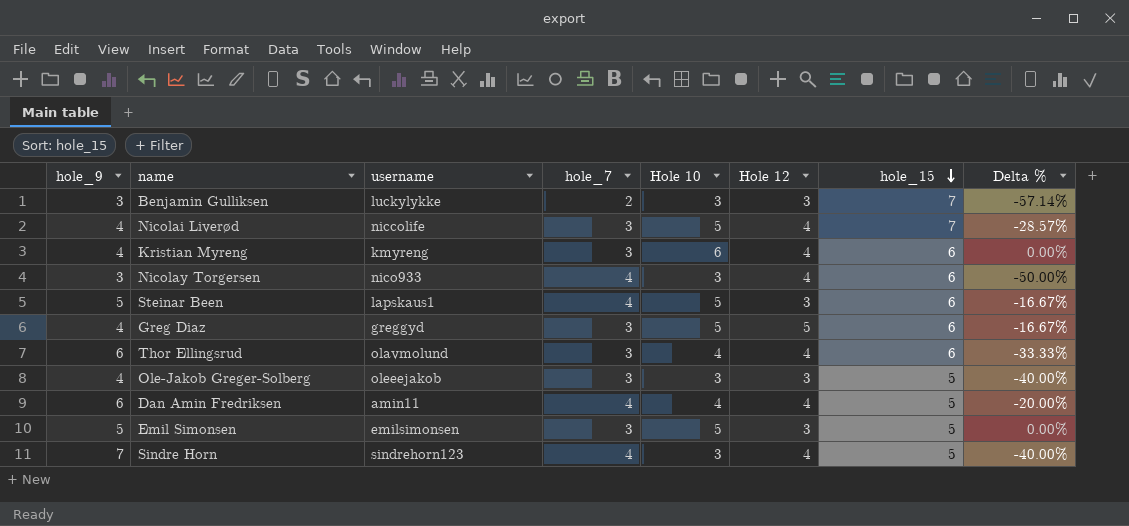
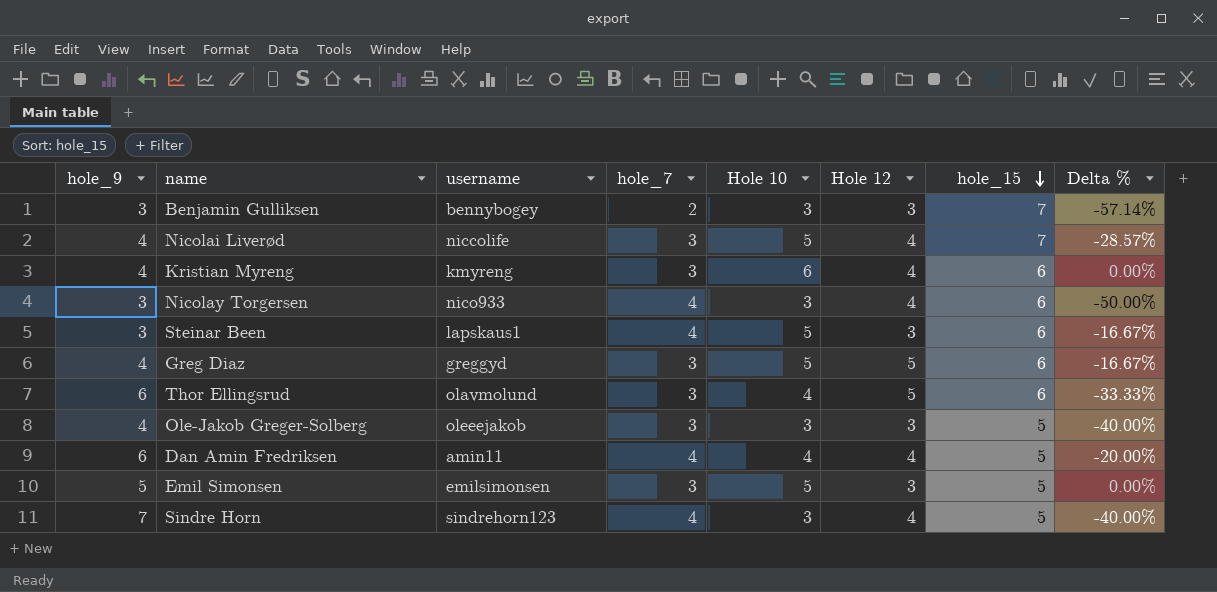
Benjamin Gulliksen | username: luckylykke -> bennybogey
Steinar Been | hole_9: 5 -> 3
Thor Ellingsrud | Hole 12: 4 -> 5

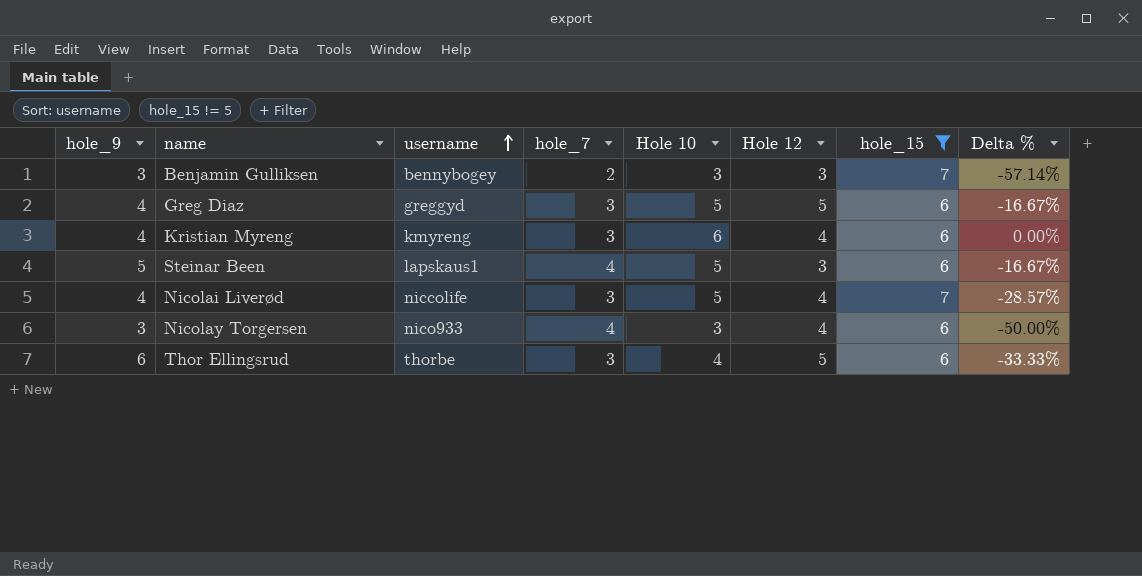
filter: none -> hole_15 != 5
row order: hole_15 descending -> username ascending
Steinar Been | hole_9: 3 -> 5
Thor Ellingsrud | username: olavmolund -> thorbe

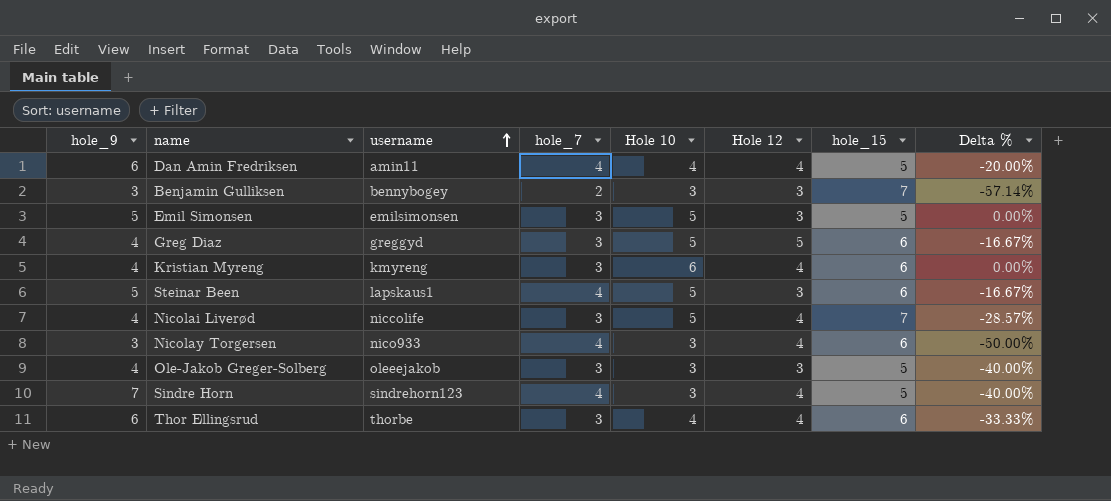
filter: hole_15 != 5 -> none
Thor Ellingsrud | Hole 12: 5 -> 4

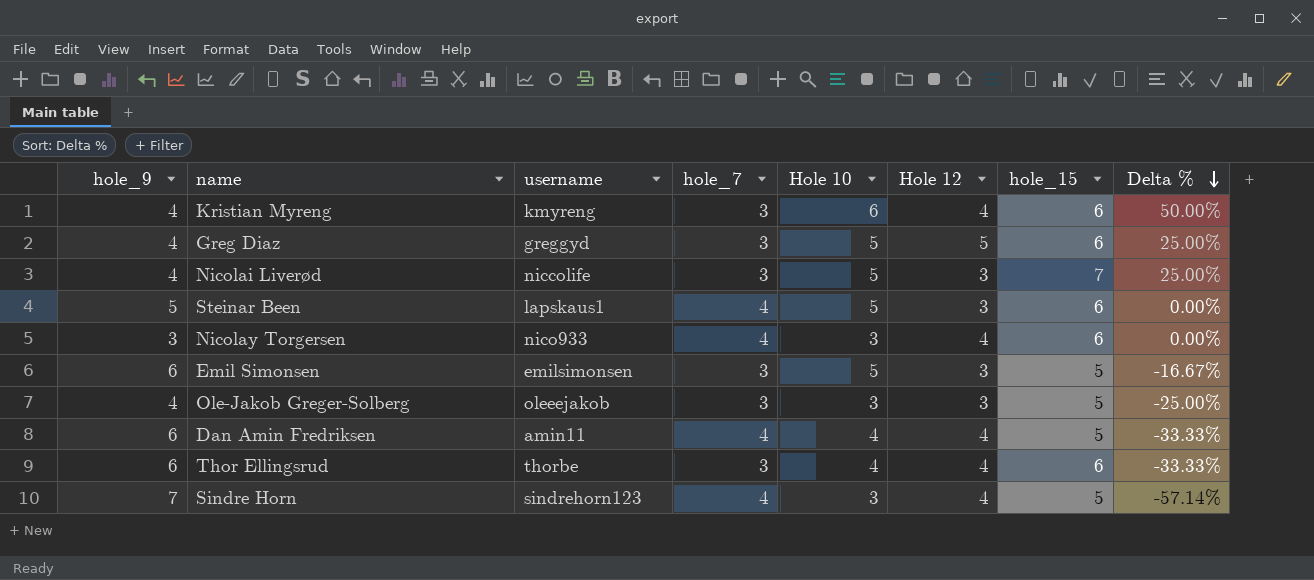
row order: username ascending -> Delta % descending
column Delta % | formula: ([Hole 10] - [hole_15]) / [hole_15] -> ([Hole 10] - [hole_9]) / [hole_9]
row Benjamin Gulliksen: 3 | bennybogey | 2 | 3 | 3 | 7 | -57.14% -> none
Nicolai Liverød | Hole 12: 4 -> 3
Emil Simonsen | hole_9: 5 -> 6

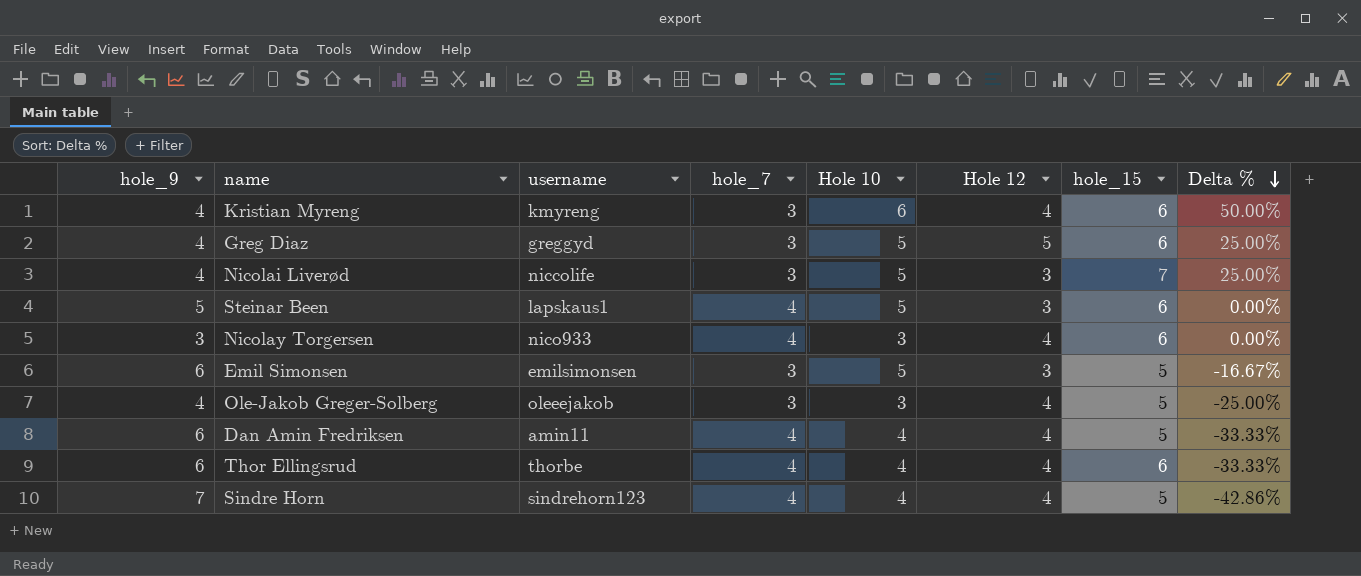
Ole-Jakob Greger-Solberg | Hole 12: 3 -> 4
Thor Ellingsrud | hole_7: 3 -> 4
Sindre Horn | Hole 10: 3 -> 4
Sindre Horn | Delta %: -57.14% -> -42.86%

